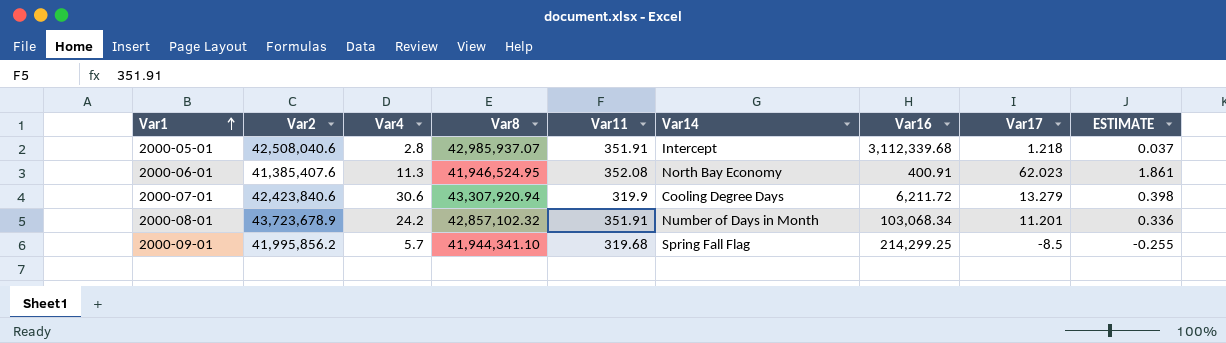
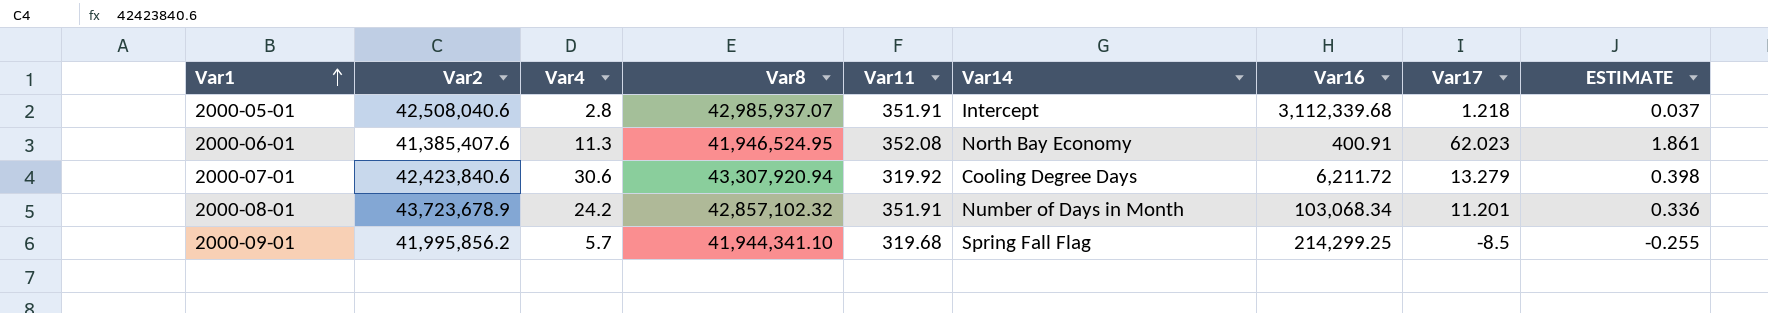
2000-07-01 | Var11: 319.9 -> 319.92

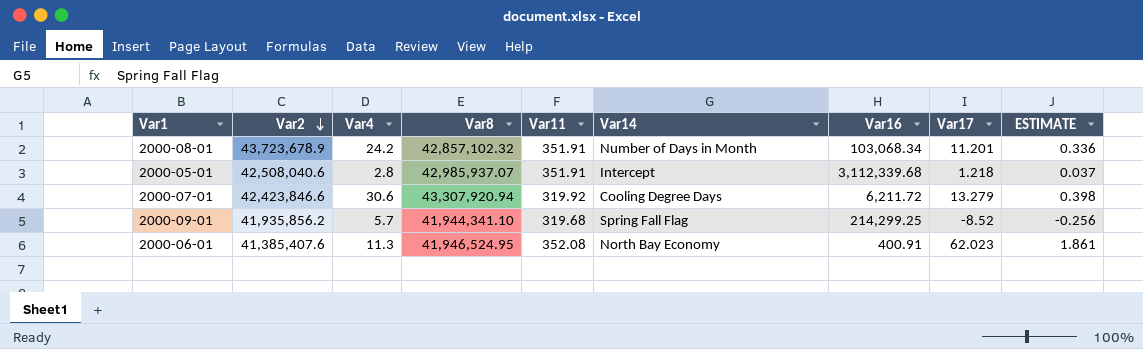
row order: Var1 ascending -> Var2 descending
2000-07-01 | Var2: 42,423,840.6 -> 42,423,846.6
2000-09-01 | Var2: 41,995,856.2 -> 41,935,856.2
2000-09-01 | Var17: -8.5 -> -8.52
2000-09-01 | ESTIMATE: -0.255 -> -0.256

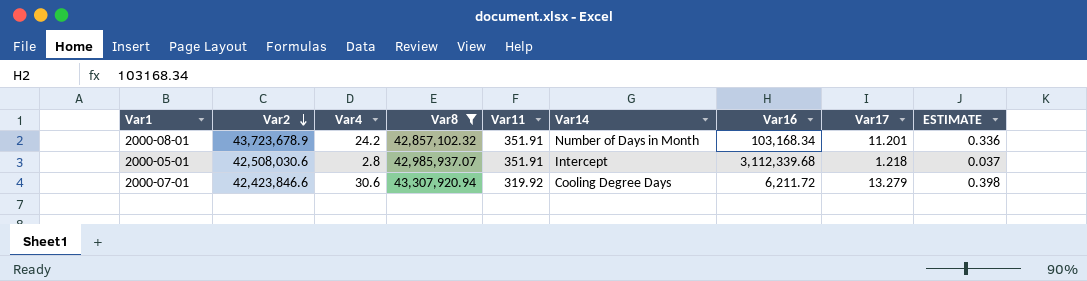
filter: none -> Var8 >= 42,857,102.32
2000-08-01 | Var16: 103,068.34 -> 103,168.34
2000-05-01 | Var2: 42,508,040.6 -> 42,508,030.6

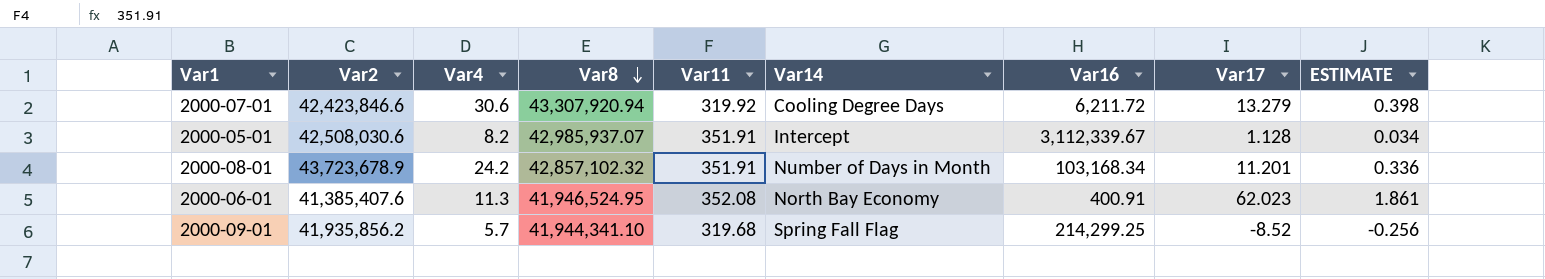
filter: Var8 >= 42,857,102.32 -> none
row order: Var2 descending -> Var8 descending
2000-05-01 | Var4: 2.8 -> 8.2
2000-05-01 | Var16: 3,112,339.68 -> 3,112,339.67
2000-05-01 | Var17: 1.218 -> 1.128
2000-05-01 | ESTIMATE: 0.037 -> 0.034

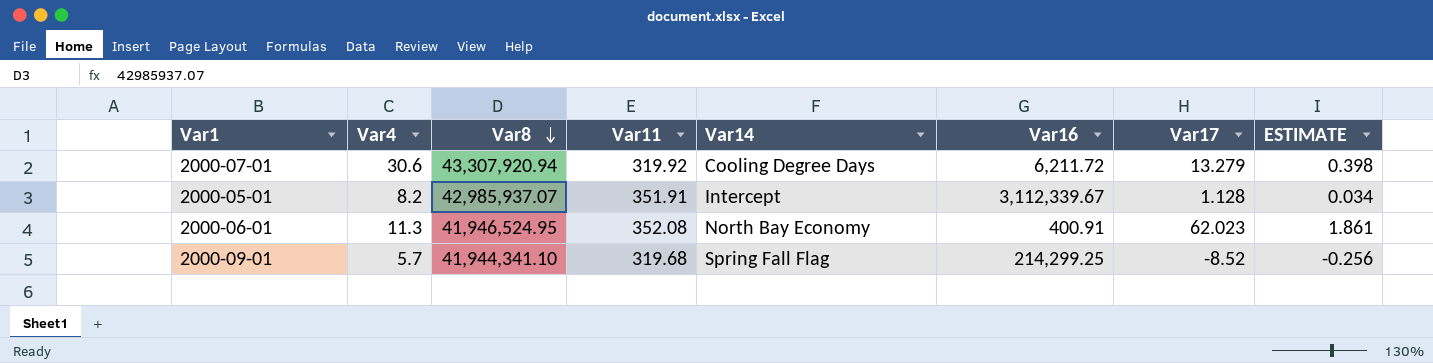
column Var2 | position: 2 -> none
row 2000-08-01: 43,723,678.9 | 24.2 | 42,857,102.32 | 351.91 | Number of Days in Month | 103,168.34 | 11.201 | 0.336 -> none

